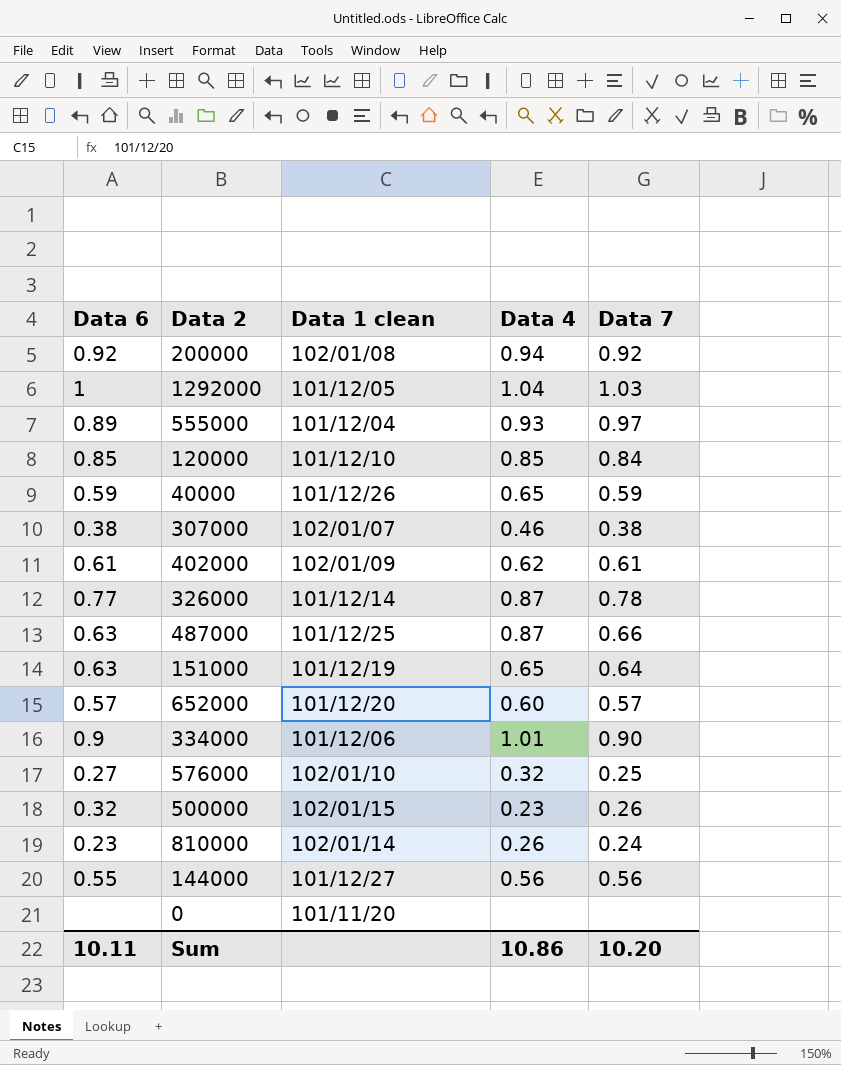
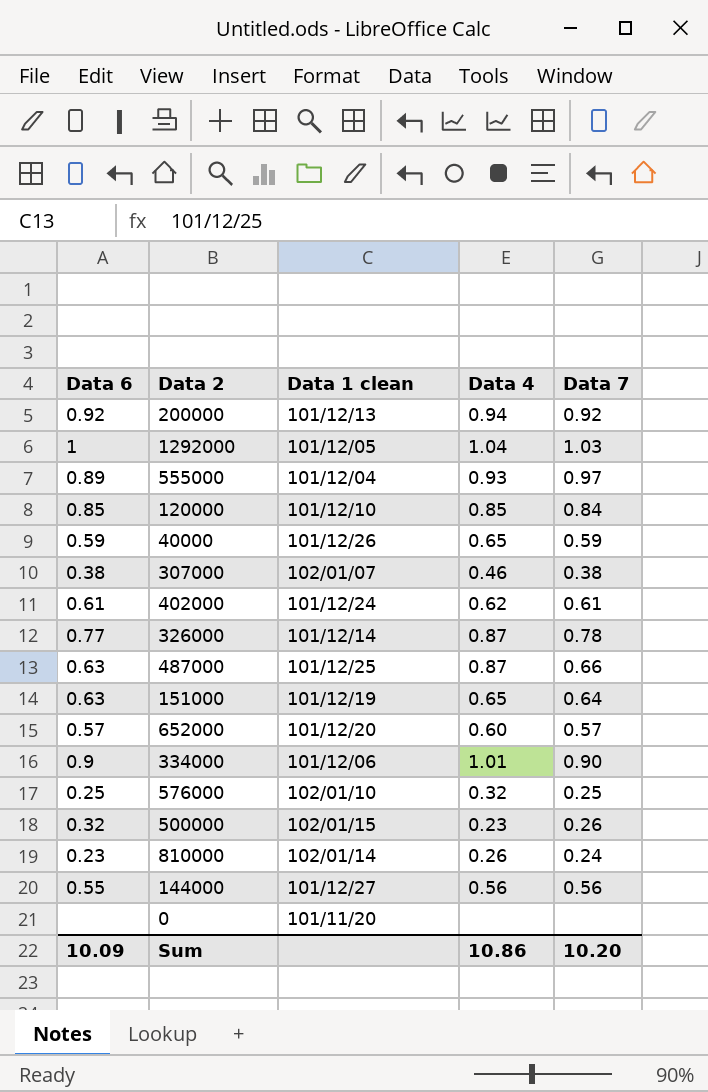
200000 | Data 1 clean: 102/01/08 -> 101/12/13
402000 | Data 1 clean: 102/01/09 -> 101/12/24
576000 | Data 6: 0.27 -> 0.25
Sum | Data 6: 10.11 -> 10.09

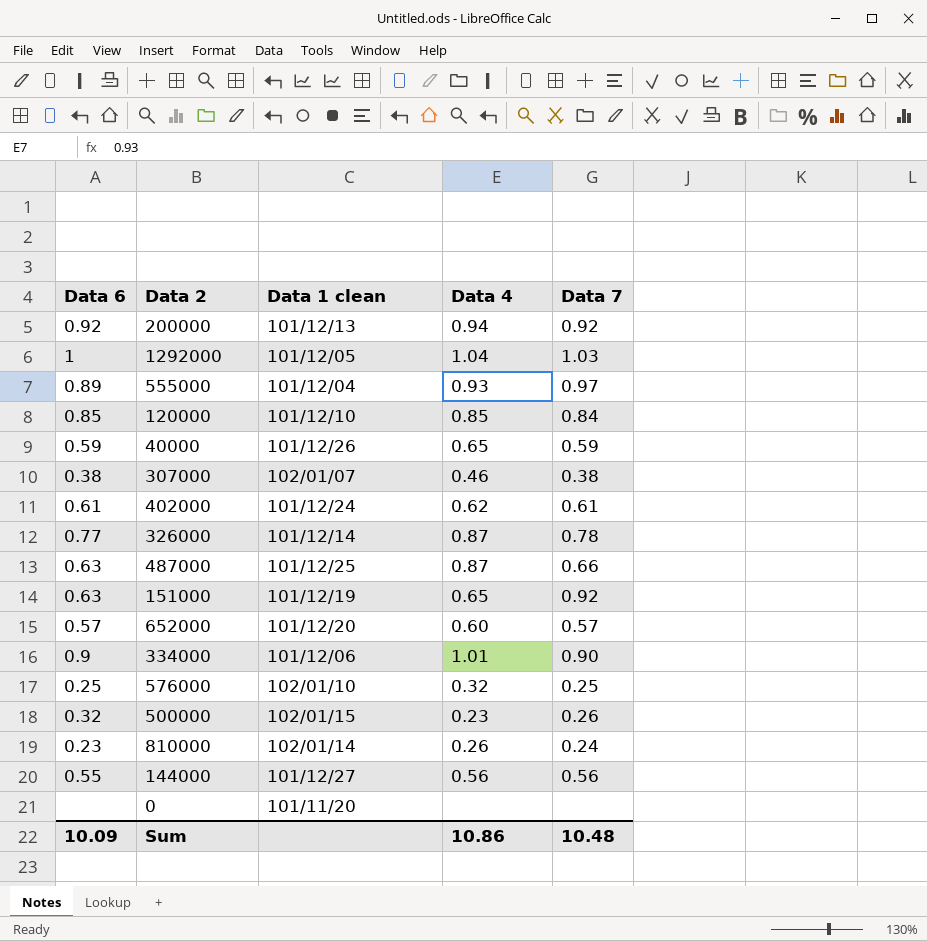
151000 | Data 7: 0.64 -> 0.92
Sum | Data 7: 10.20 -> 10.48

